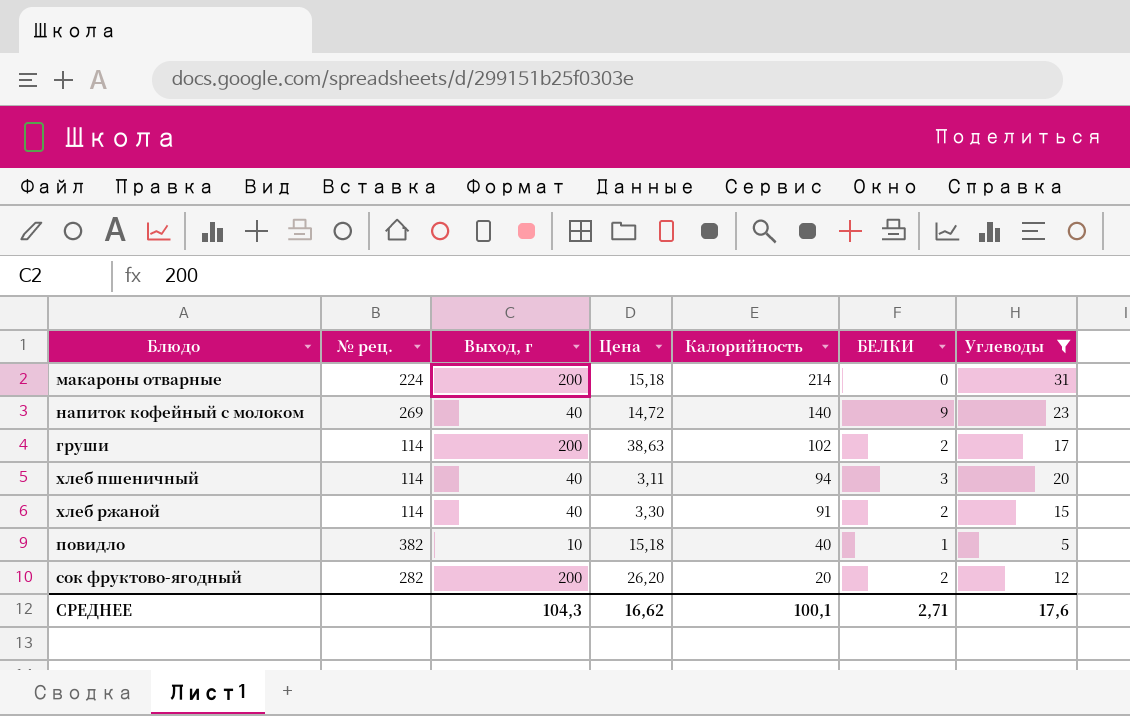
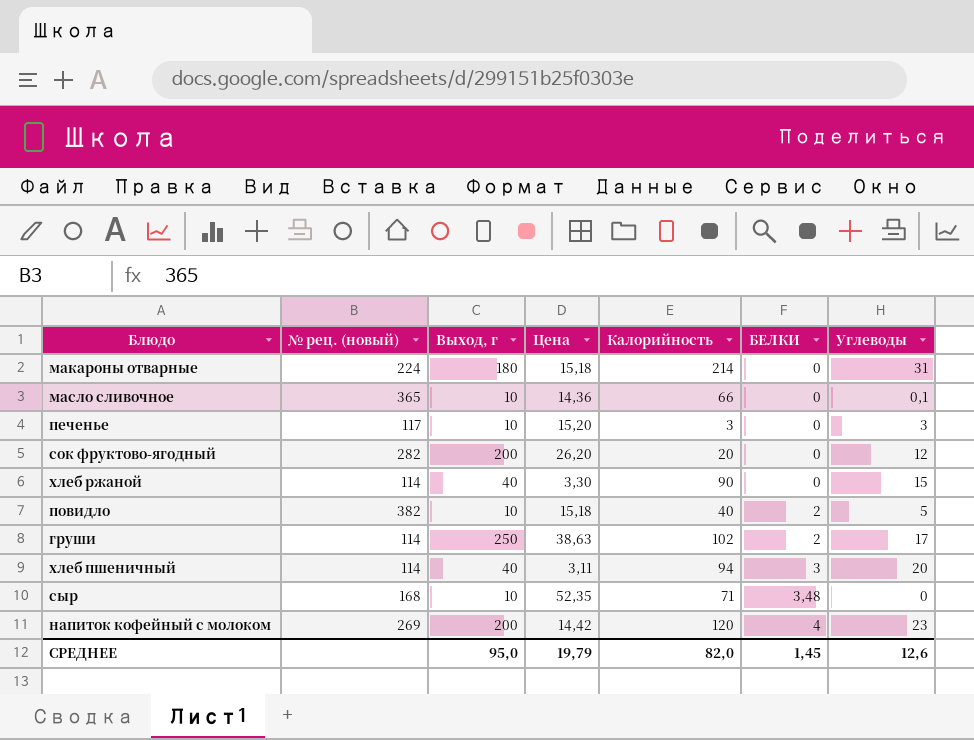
filter: Углеводы >= 5 -> none
row order: Калорийность descending -> БЕЛКИ ascending
column name: № рец. -> № рец. (новый)
макароны отварные | Выход, г: 200 -> 180
сок фруктово-ягодный | БЕЛКИ: 2 -> 0
хлеб ржаной | Калорийность: 91 -> 90
хлеб ржаной | БЕЛКИ: 2 -> 0
повидло | БЕЛКИ: 1 -> 2
груши | Выход, г: 200 -> 250
напиток кофейный с молоком | Выход, г: 40 -> 200
напиток кофейный с молоком | Цена: 14,72 -> 14,42
напиток кофейный с молоком | Калорийность: 140 -> 120
напиток кофейный с молоком | БЕЛКИ: 9 -> 4
СРЕДНЕЕ | Выход, г: 104,3 -> 95,0
СРЕДНЕЕ | Цена: 16,62 -> 19,79
СРЕДНЕЕ | Калорийность: 100,1 -> 82,0
СРЕДНЕЕ | БЕЛКИ: 2,71 -> 1,45
СРЕДНЕЕ | Углеводы: 17,6 -> 12,6

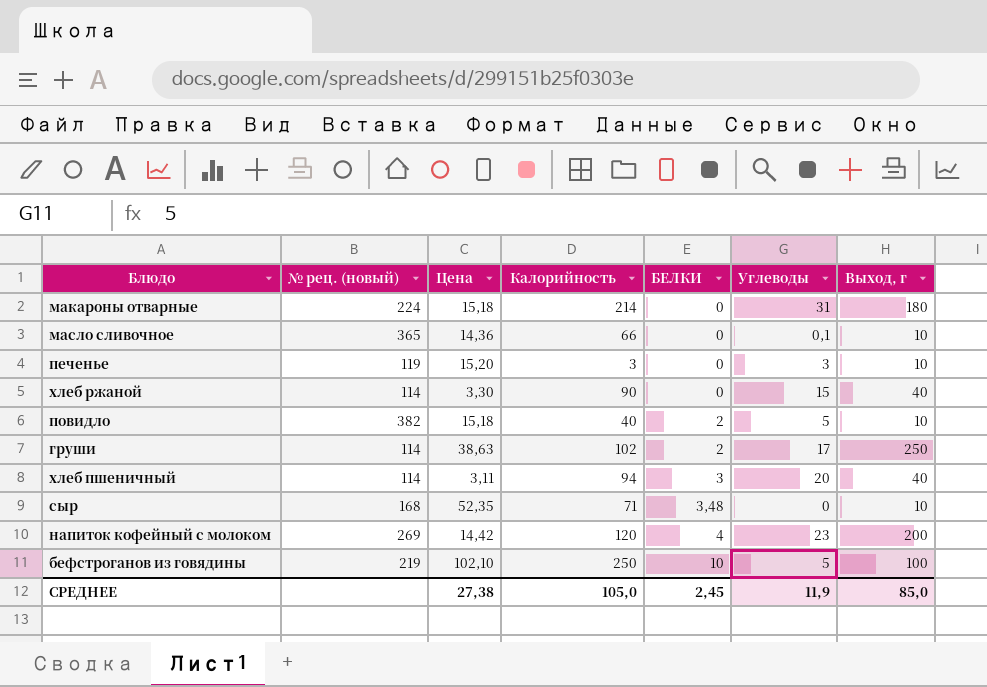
column Выход, г | position: 3 -> 7
row сок фруктово-ягодный: 282 | 200 | 26,20 | 20 | 0 | 12 -> none
печенье | № рец. (новый): 117 -> 119
row бефстроганов из говядины: none -> 219 | 102,10 | 250 | 10 | 5 | 100
СРЕДНЕЕ | Цена: 19,79 -> 27,38
СРЕДНЕЕ | Калорийность: 82,0 -> 105,0
СРЕДНЕЕ | БЕЛКИ: 1,45 -> 2,45
СРЕДНЕЕ | Углеводы: 12,6 -> 11,9
СРЕДНЕЕ | Выход, г: 95,0 -> 85,0

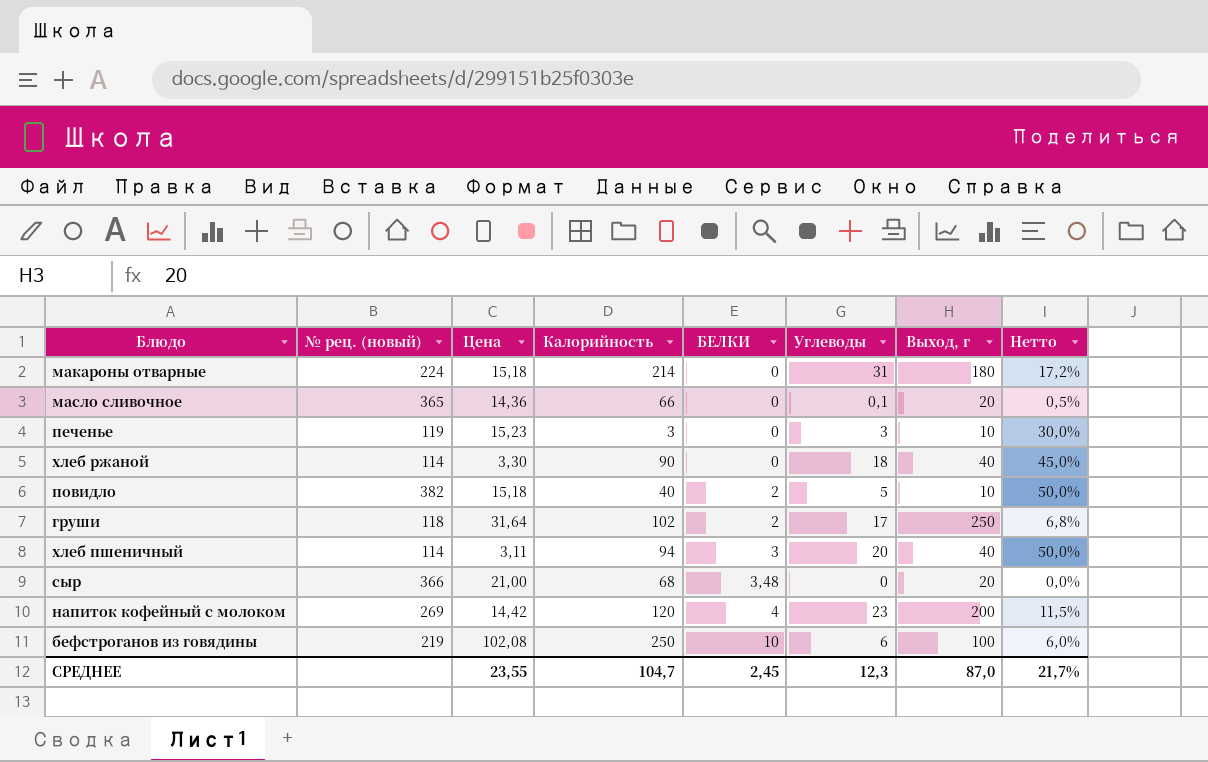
column Нетто | formula: none -> [Углеводы] / [Выход, г]
масло сливочное | Выход, г: 10 -> 20
печенье | Цена: 15,20 -> 15,23
хлеб ржаной | Углеводы: 15 -> 18
груши | № рец. (новый): 114 -> 118
груши | Цена: 38,63 -> 31,64
сыр | № рец. (новый): 168 -> 366
сыр | Цена: 52,35 -> 21,00
сыр | Калорийность: 71 -> 68
сыр | Выход, г: 10 -> 20
бефстроганов из говядины | Цена: 102,10 -> 102,08
бефстроганов из говядины | Углеводы: 5 -> 6
СРЕДНЕЕ | Цена: 27,38 -> 23,55
СРЕДНЕЕ | Калорийность: 105,0 -> 104,7
СРЕДНЕЕ | Углеводы: 11,9 -> 12,3
СРЕДНЕЕ | Выход, г: 85,0 -> 87,0

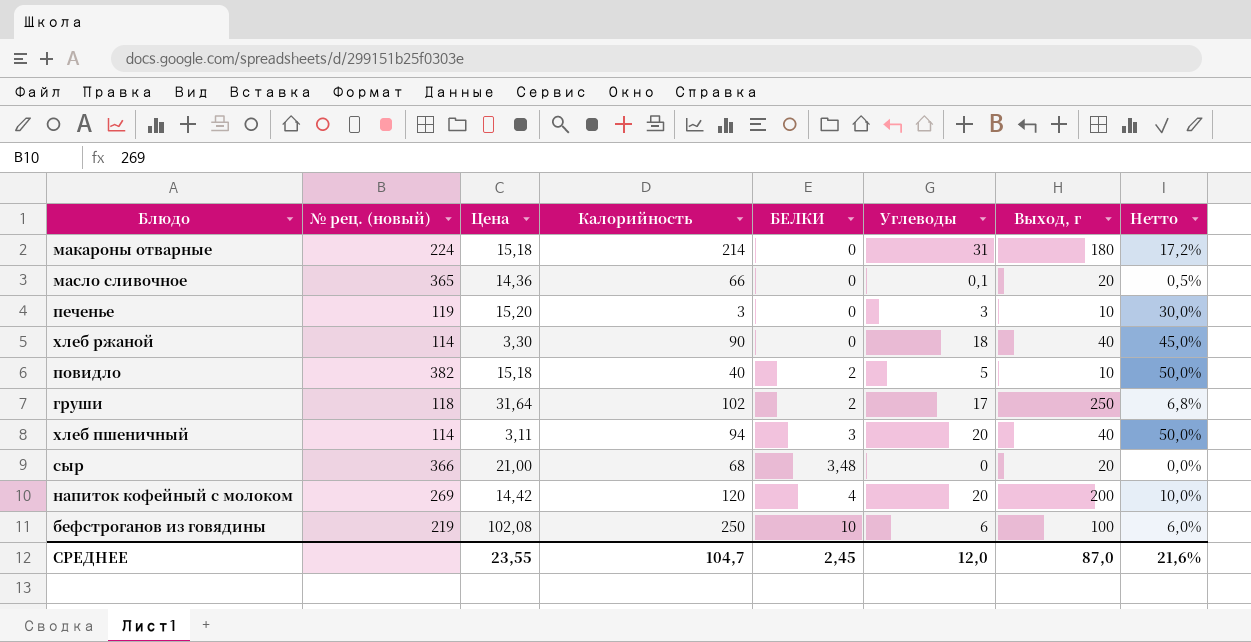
печенье | Цена: 15,23 -> 15,20
напиток кофейный с молоком | Углеводы: 23 -> 20
напиток кофейный с молоком | Нетто: 11,5% -> 10,0%
СРЕДНЕЕ | Углеводы: 12,3 -> 12,0
СРЕДНЕЕ | Нетто: 21,7% -> 21,6%

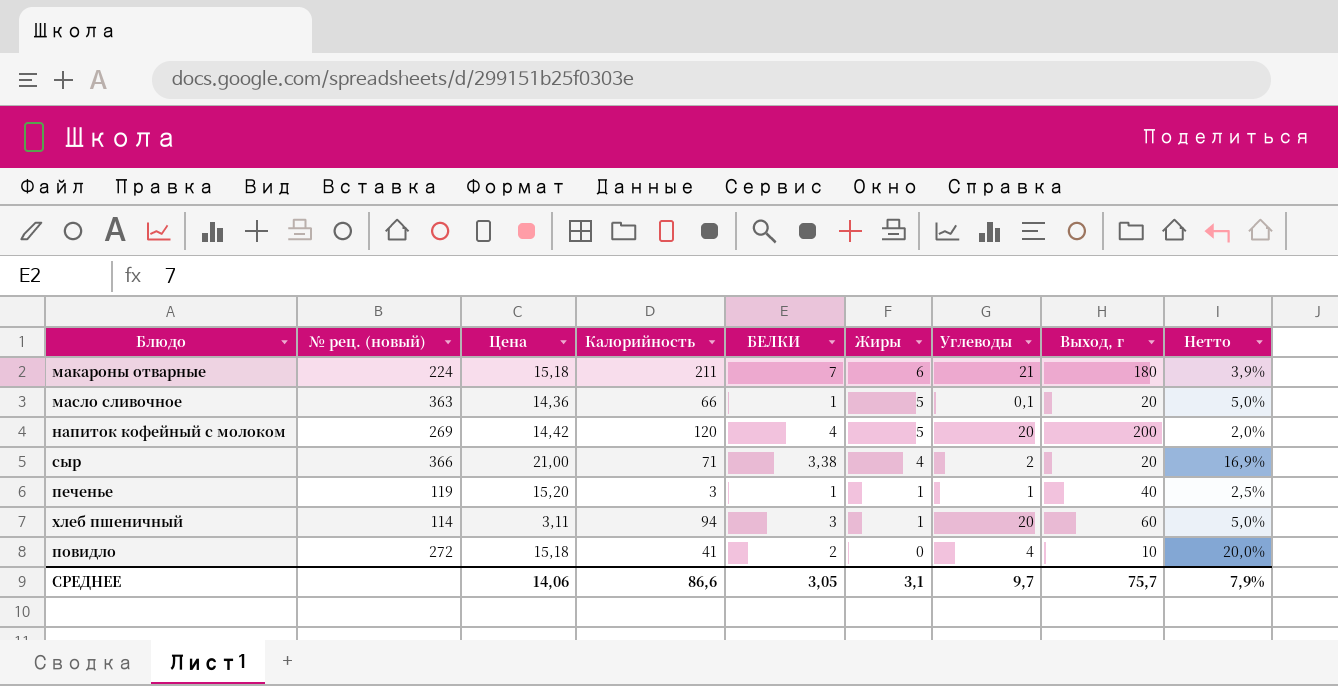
row order: БЕЛКИ ascending -> Жиры descending
column Жиры | position: none -> 6
column Нетто | formula: [Углеводы] / [Выход, г] -> [БЕЛКИ] / [Выход, г]
row хлеб ржаной: 114 | 3,30 | 90 | 0 | 18 | 40 | 45,0% -> none
row груши: 118 | 31,64 | 102 | 2 | 17 | 250 | 6,8% -> none
row бефстроганов из говядины: 219 | 102,08 | 250 | 10 | 6 | 100 | 6,0% -> none
макароны отварные | Калорийность: 214 -> 211
макароны отварные | БЕЛКИ: 0 -> 7
макароны отварные | Углеводы: 31 -> 21
масло сливочное | № рец. (новый): 365 -> 363
масло сливочное | БЕЛКИ: 0 -> 1
сыр | Калорийность: 68 -> 71
сыр | БЕЛКИ: 3,48 -> 3,38
сыр | Углеводы: 0 -> 2
печенье | БЕЛКИ: 0 -> 1
печенье | Углеводы: 3 -> 1
печенье | Выход, г: 10 -> 40
хлеб пшеничный | Выход, г: 40 -> 60
повидло | № рец. (новый): 382 -> 272
повидло | Калорийность: 40 -> 41
повидло | Углеводы: 5 -> 4
СРЕДНЕЕ | Цена: 23,55 -> 14,06
СРЕДНЕЕ | Калорийность: 104,7 -> 86,6
СРЕДНЕЕ | БЕЛКИ: 2,45 -> 3,05
СРЕДНЕЕ | Углеводы: 12,0 -> 9,7
СРЕДНЕЕ | Выход, г: 87,0 -> 75,7
СРЕДНЕЕ | Нетто: 21,6% -> 7,9%

